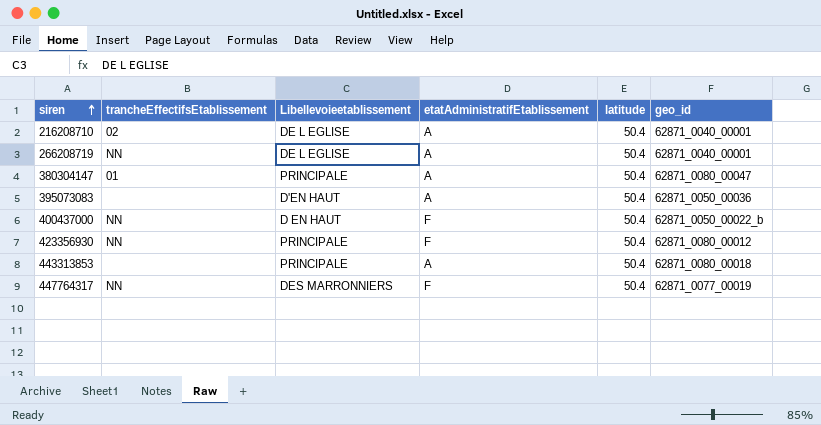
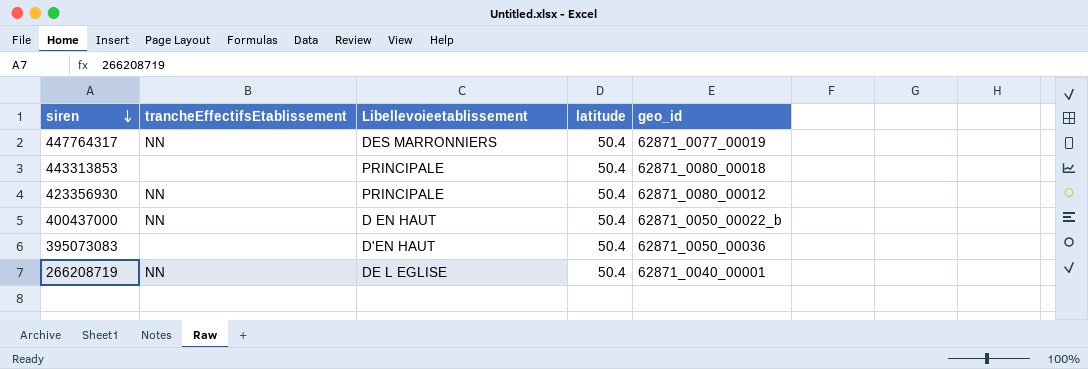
row order: siren ascending -> siren descending
column etatAdministratifEtablissement | position: 4 -> none
row 216208710: 02 | DE L EGLISE | A | 50.4 | 62871_0040_00001 -> none
row 380304147: 01 | PRINCIPALE | A | 50.4 | 62871_0080_00047 -> none

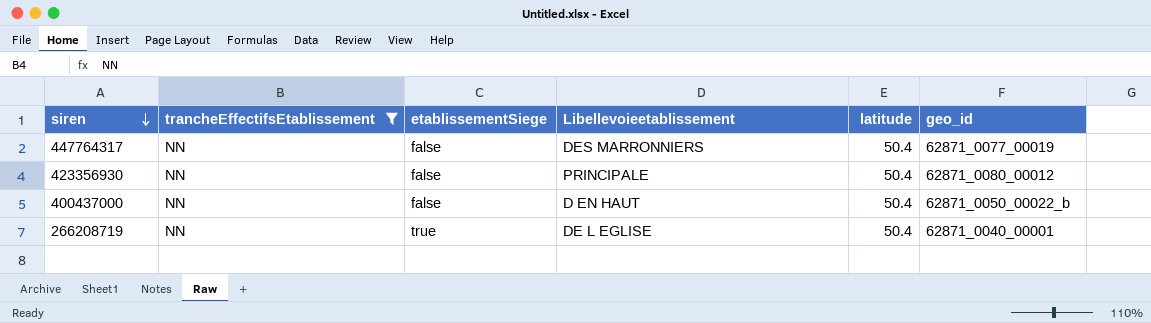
filter: none -> trancheEffectifsEtablissement = NN
column etablissementSiege | position: none -> 3

